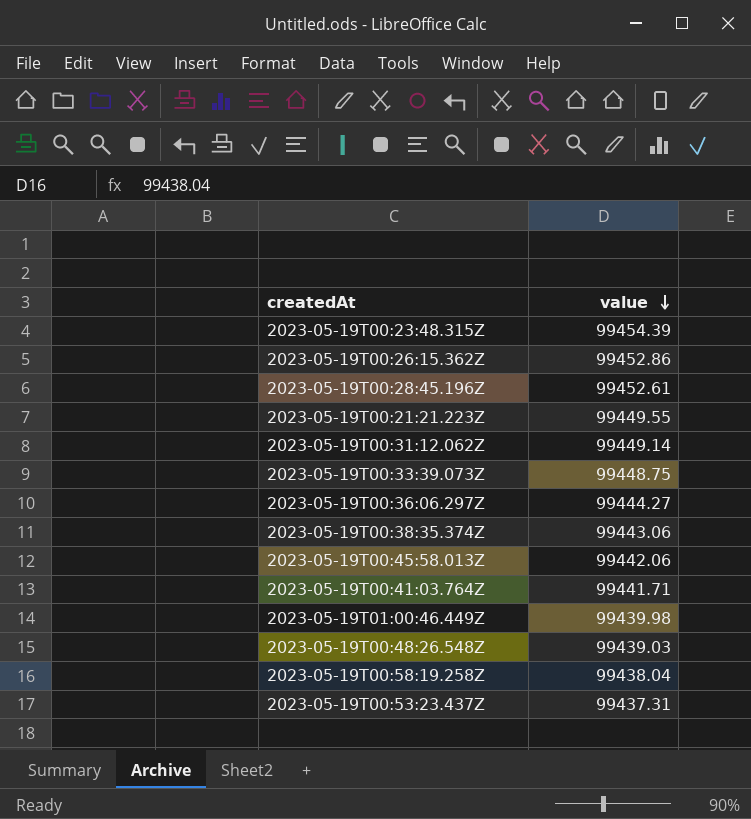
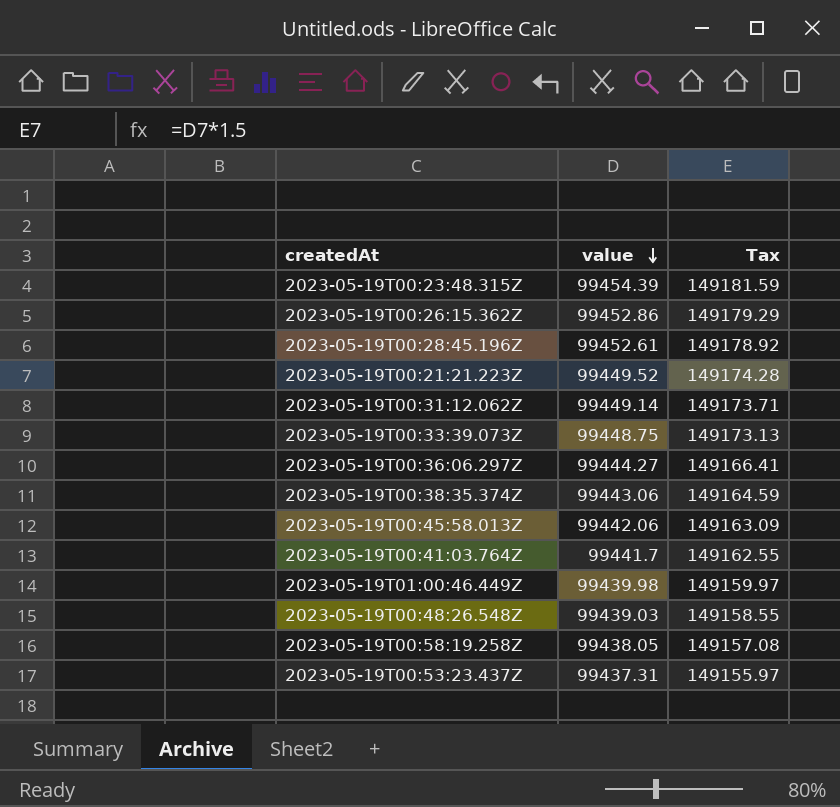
column Tax | formula: none -> [value] * 1.5
2023-05-19T00:21:21.223Z | value: 99449.55 -> 99449.52
2023-05-19T00:41:03.764Z | value: 99441.71 -> 99441.7
2023-05-19T00:58:19.258Z | value: 99438.04 -> 99438.05

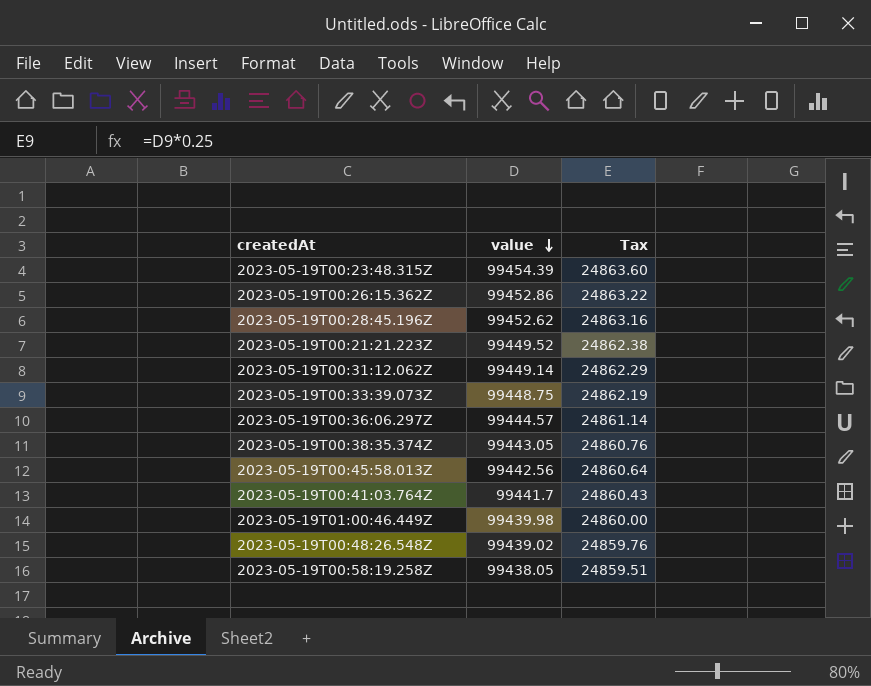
column Tax | formula: [value] * 1.5 -> [value] * 0.25
row 2023-05-19T00:53:23.437Z: 99437.31 | 149155.97 -> none
2023-05-19T00:28:45.196Z | value: 99452.61 -> 99452.62
2023-05-19T00:36:06.297Z | value: 99444.27 -> 99444.57
2023-05-19T00:38:35.374Z | value: 99443.06 -> 99443.05
2023-05-19T00:45:58.013Z | value: 99442.06 -> 99442.56
2023-05-19T00:48:26.548Z | value: 99439.03 -> 99439.02

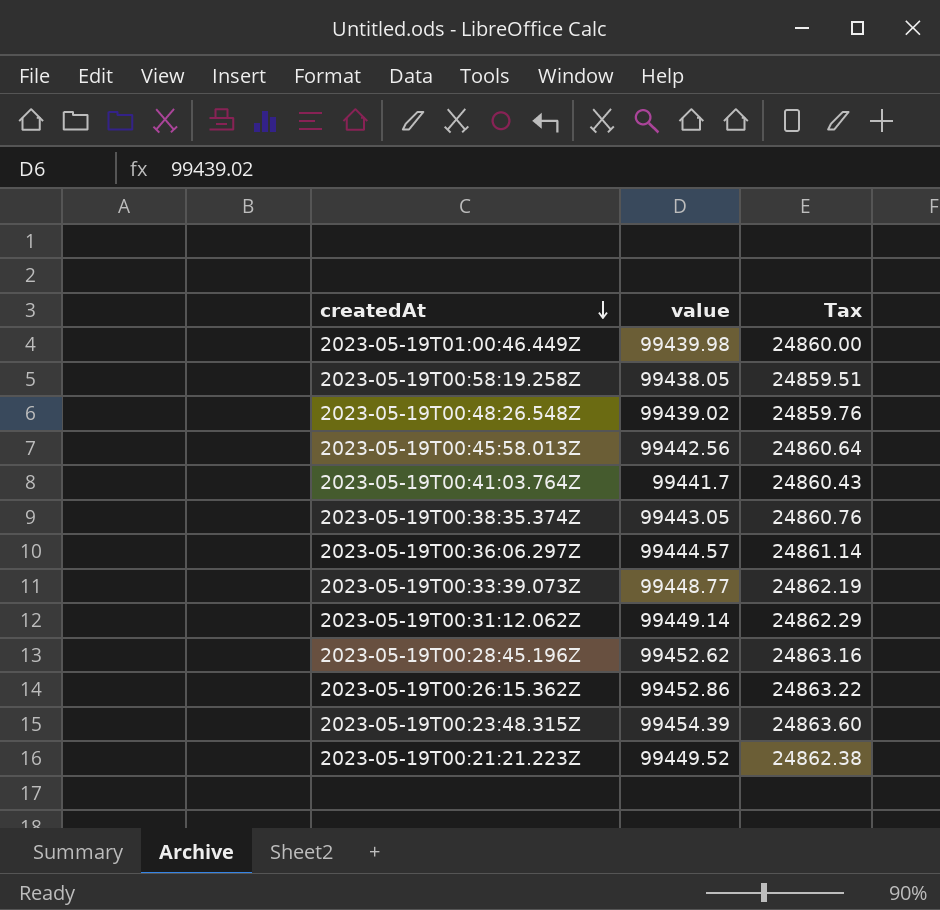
row order: value descending -> createdAt descending
2023-05-19T00:33:39.073Z | value: 99448.75 -> 99448.77

